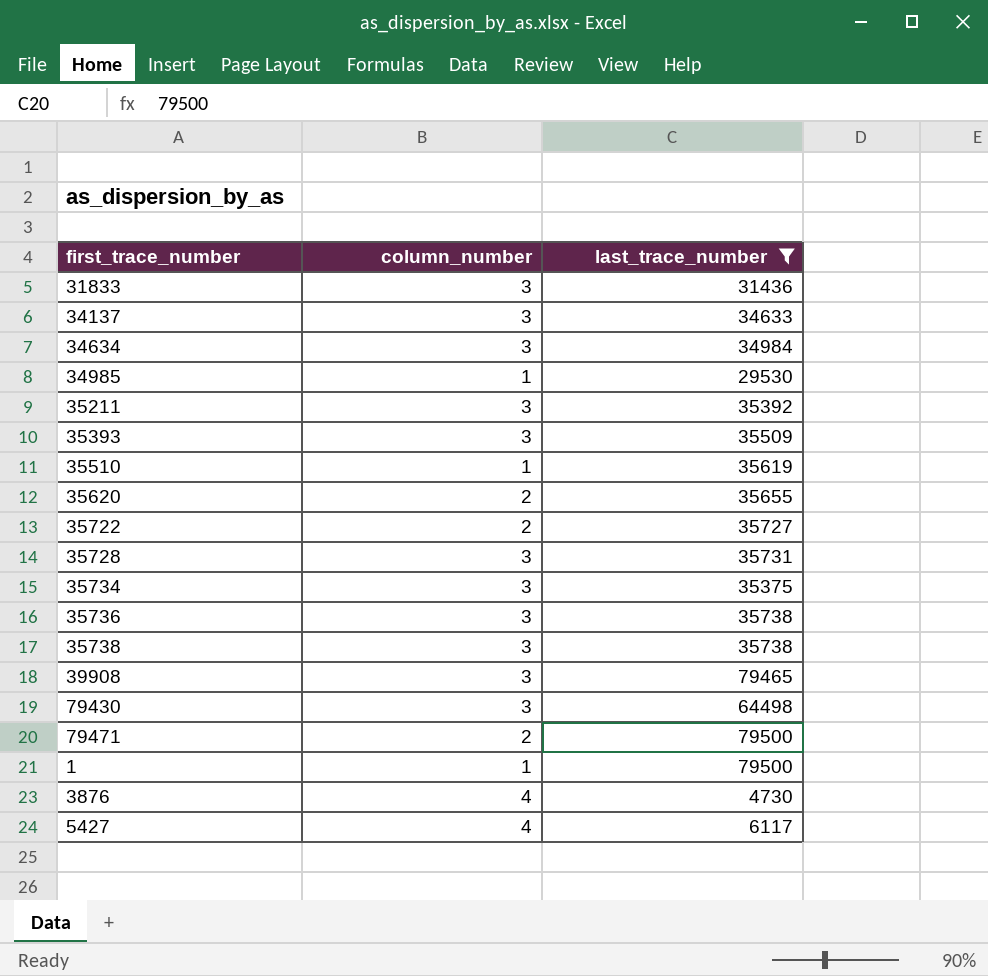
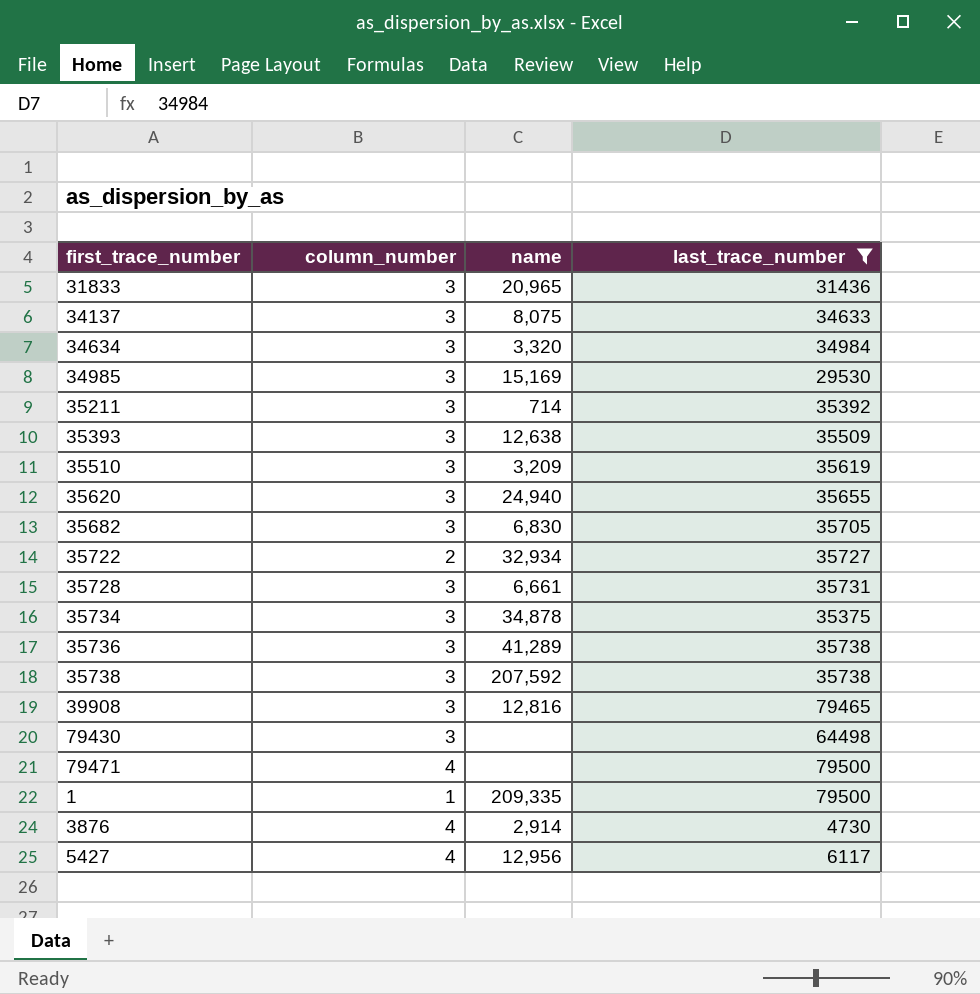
column name | position: none -> 3
34985 | column_number: 1 -> 3
35510 | column_number: 1 -> 3
35620 | column_number: 2 -> 3
row 35682: none -> 3 | 6,830 | 35705
79471 | column_number: 2 -> 4

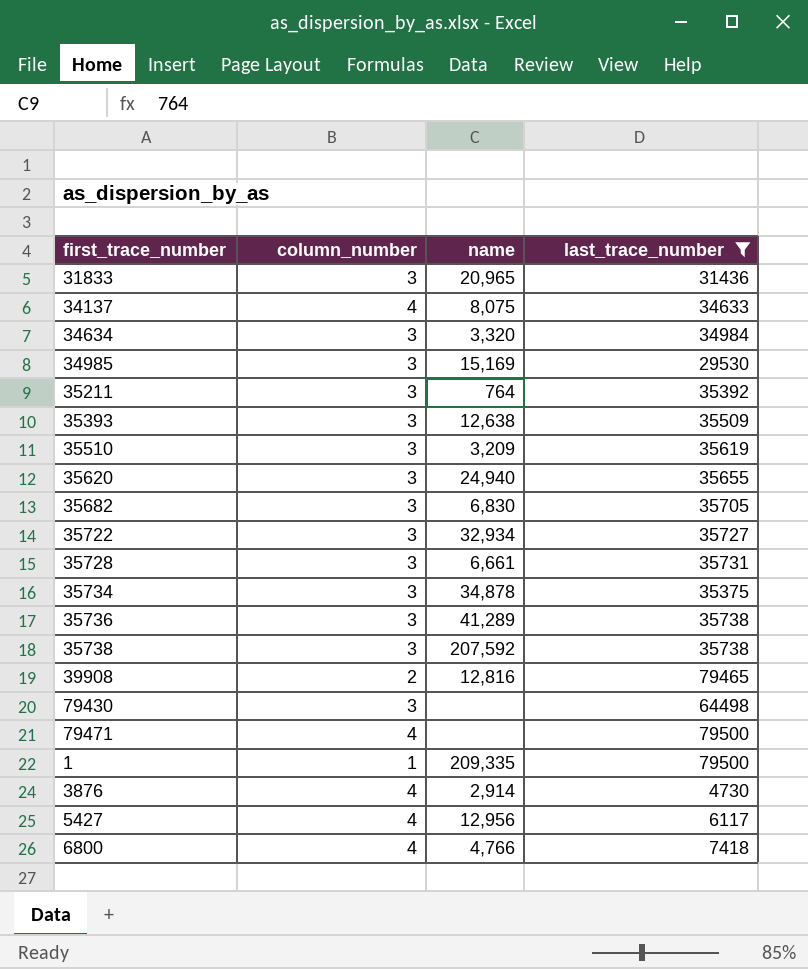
34137 | column_number: 3 -> 4
35211 | name: 714 -> 764
35722 | column_number: 2 -> 3
39908 | column_number: 3 -> 2
row 6800: none -> 4 | 4,766 | 7418

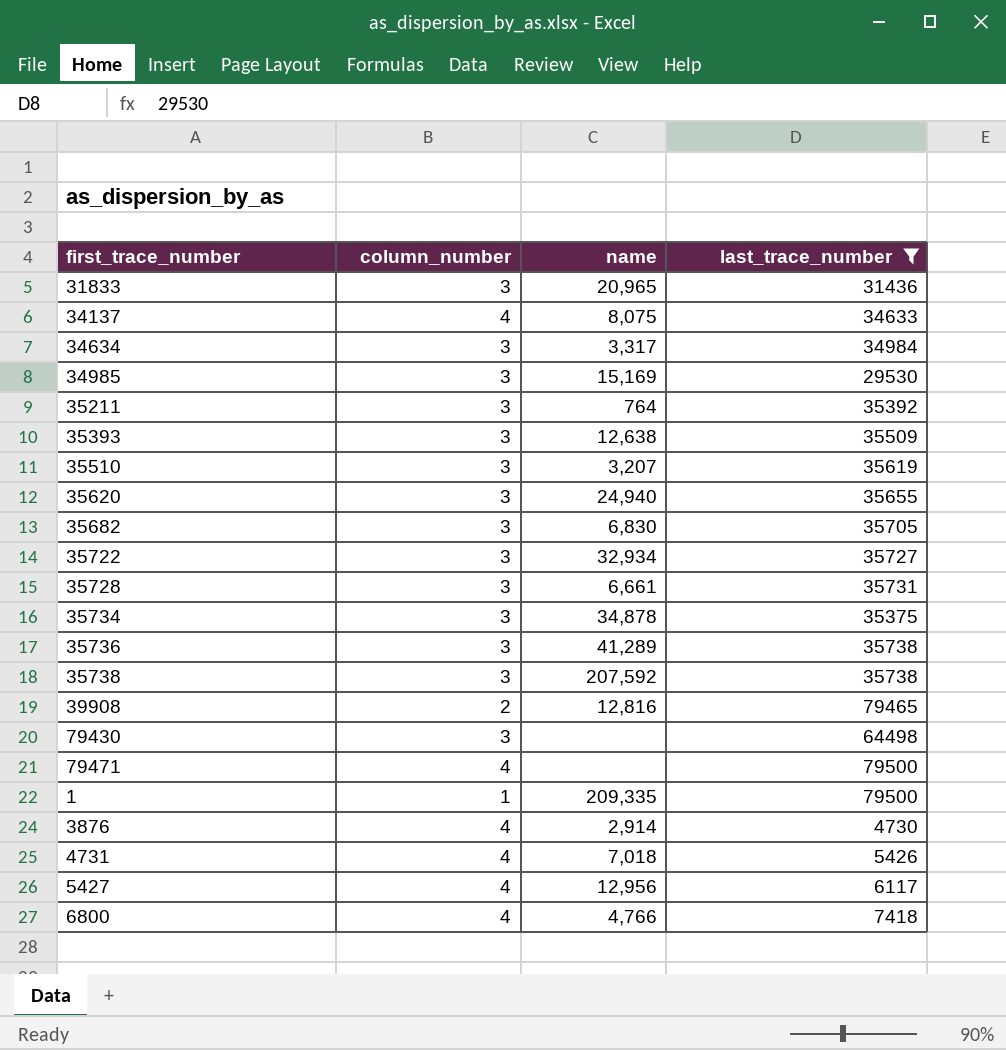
34634 | name: 3,320 -> 3,317
35510 | name: 3,209 -> 3,207
row 4731: none -> 4 | 7,018 | 5426

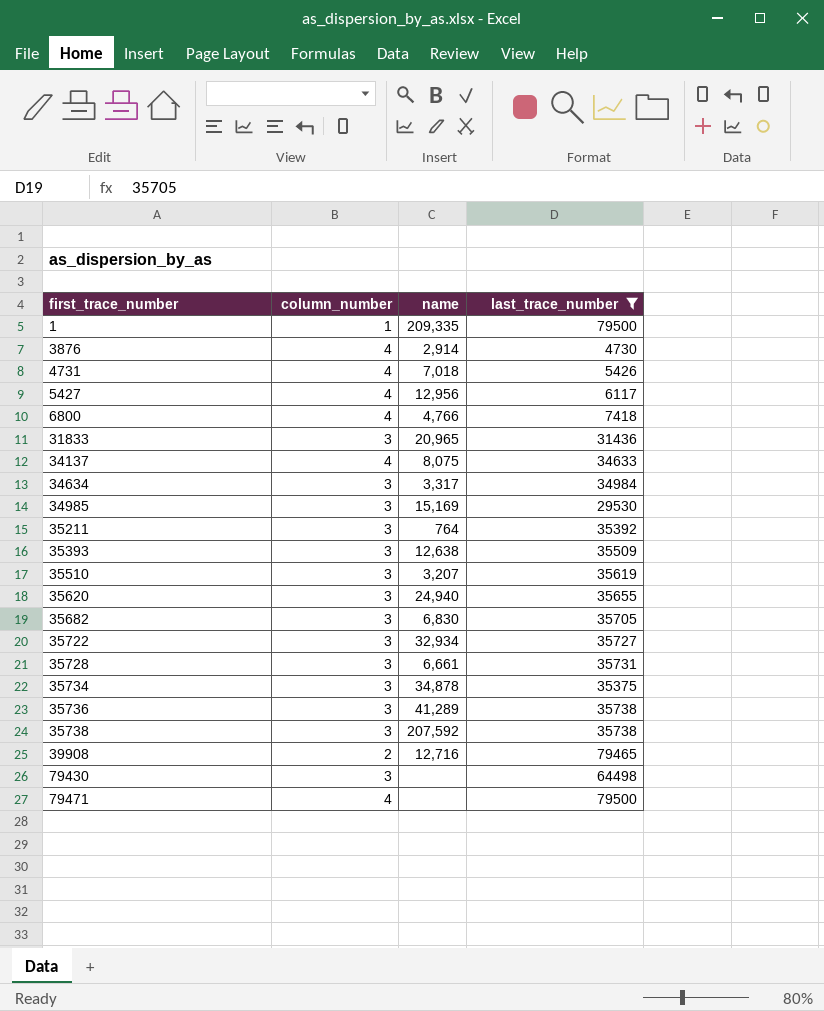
row order: none -> first_trace_number ascending
39908 | name: 12,816 -> 12,716

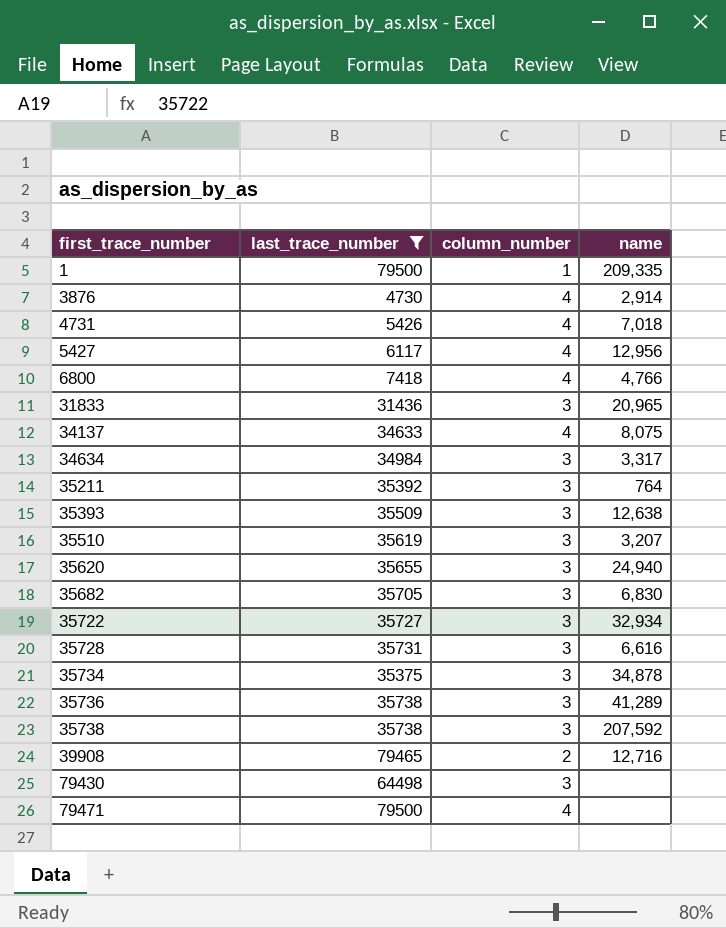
column last_trace_number | position: 4 -> 2
row 34985: 3 | 15,169 | 29530 -> none
35728 | name: 6,661 -> 6,616

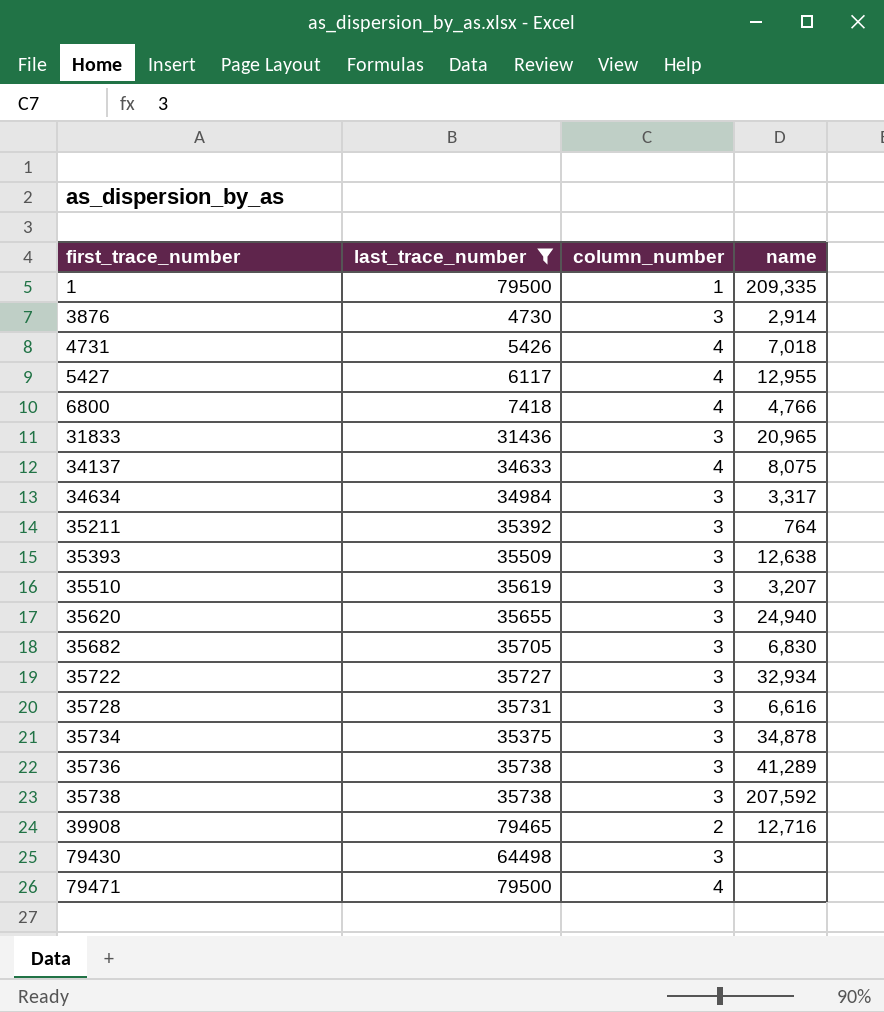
3876 | column_number: 4 -> 3
5427 | name: 12,956 -> 12,955

